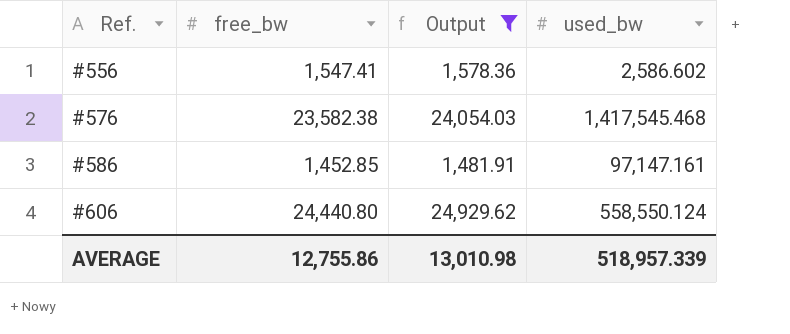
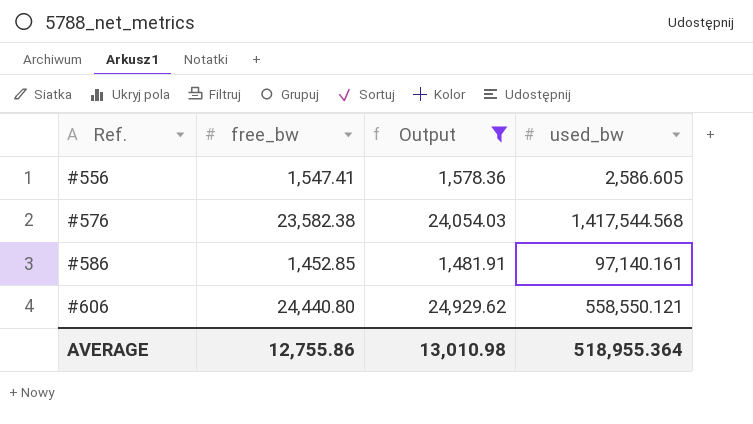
#556 | used_bw: 2,586.602 -> 2,586.605
#576 | used_bw: 1,417,545.468 -> 1,417,544.568
#586 | used_bw: 97,147.161 -> 97,140.161
#606 | used_bw: 558,550.124 -> 558,550.121
AVERAGE | used_bw: 518,957.339 -> 518,955.364

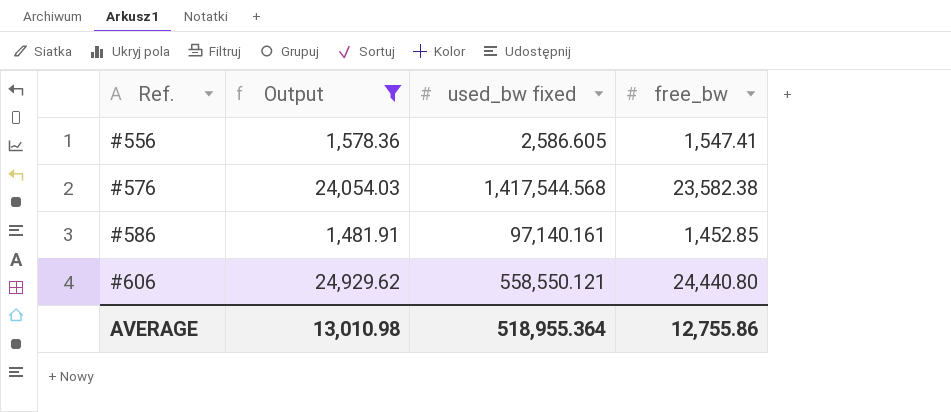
column name: used_bw -> used_bw fixed
column free_bw | position: 2 -> 4

